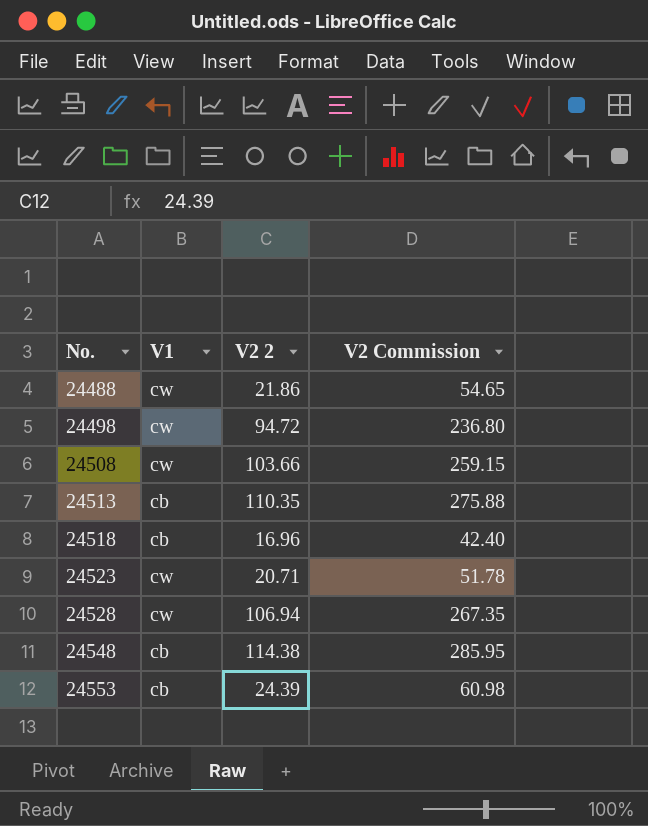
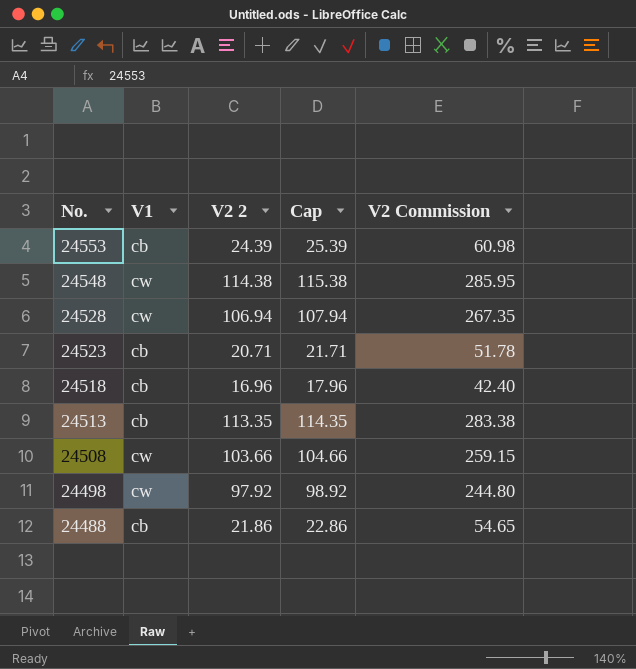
row order: No. ascending -> No. descending
column Cap | formula: none -> [V2 2] + 1
24548 | V1: cb -> cw
24523 | V1: cw -> cb
24513 | V2 2: 110.35 -> 113.35
24513 | V2 Commission: 275.88 -> 283.38
24498 | V2 2: 94.72 -> 97.92
24498 | V2 Commission: 236.80 -> 244.80
24488 | V1: cw -> cb

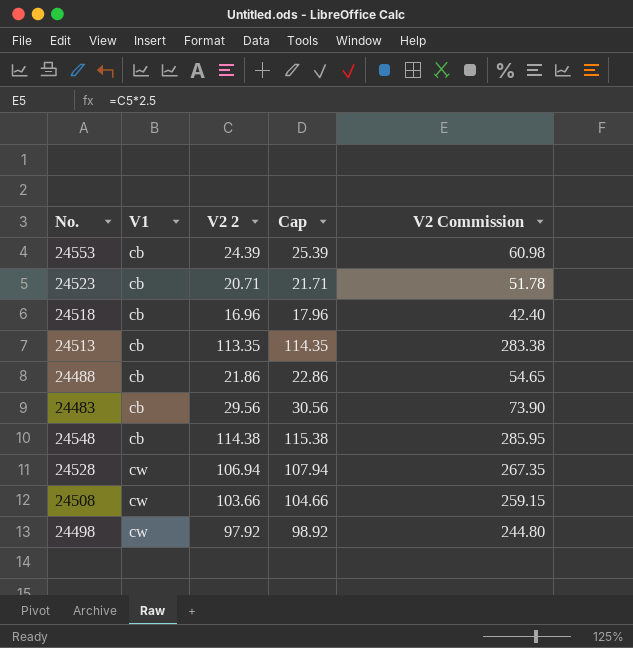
row order: No. descending -> V1 ascending
row 24483: none -> cb | 29.56 | 30.56 | 73.90
24548 | V1: cw -> cb

